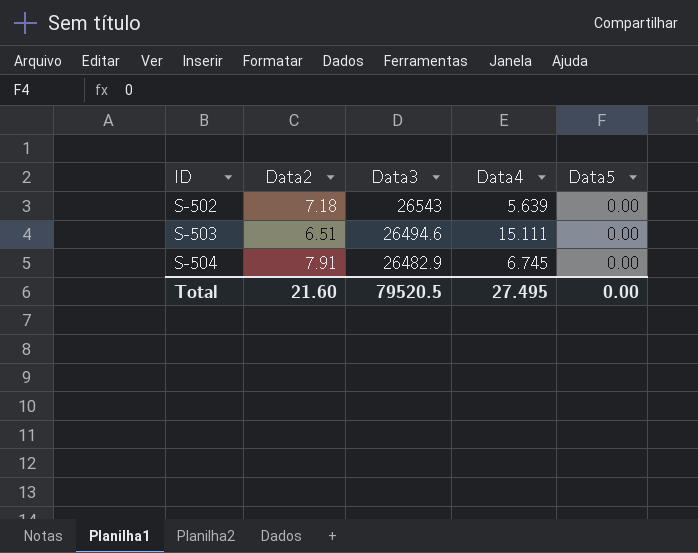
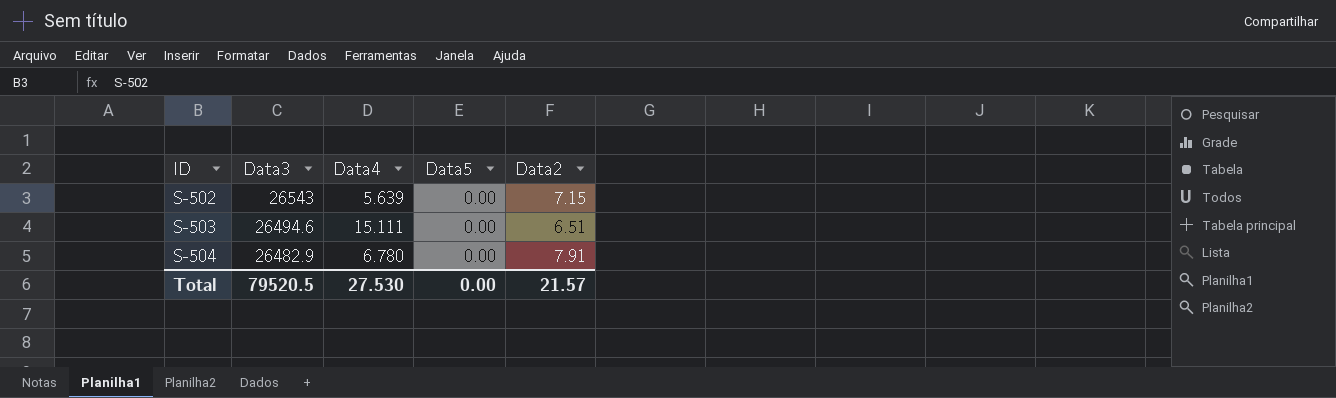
column Data2 | position: 2 -> 5
S-502 | Data2: 7.18 -> 7.15
S-504 | Data4: 6.745 -> 6.780
Total | Data4: 27.495 -> 27.530
Total | Data2: 21.60 -> 21.57

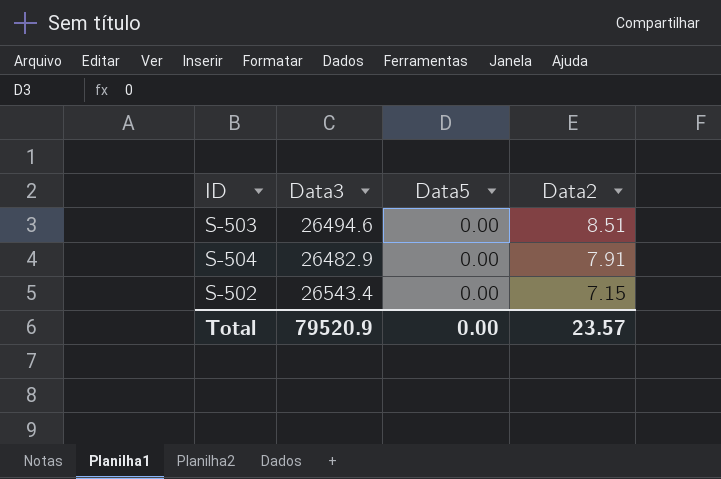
row order: ID ascending -> Data2 descending
column Data4 | position: 3 -> none
S-503 | Data2: 6.51 -> 8.51
S-502 | Data3: 26543 -> 26543.4
Total | Data3: 79520.5 -> 79520.9
Total | Data2: 21.57 -> 23.57

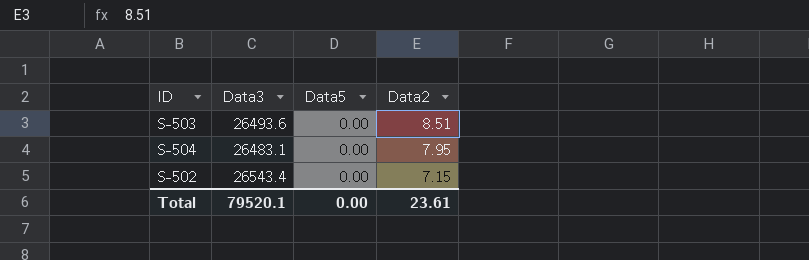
S-503 | Data3: 26494.6 -> 26493.6
S-504 | Data3: 26482.9 -> 26483.1
S-504 | Data2: 7.91 -> 7.95
Total | Data3: 79520.9 -> 79520.1
Total | Data2: 23.57 -> 23.61

